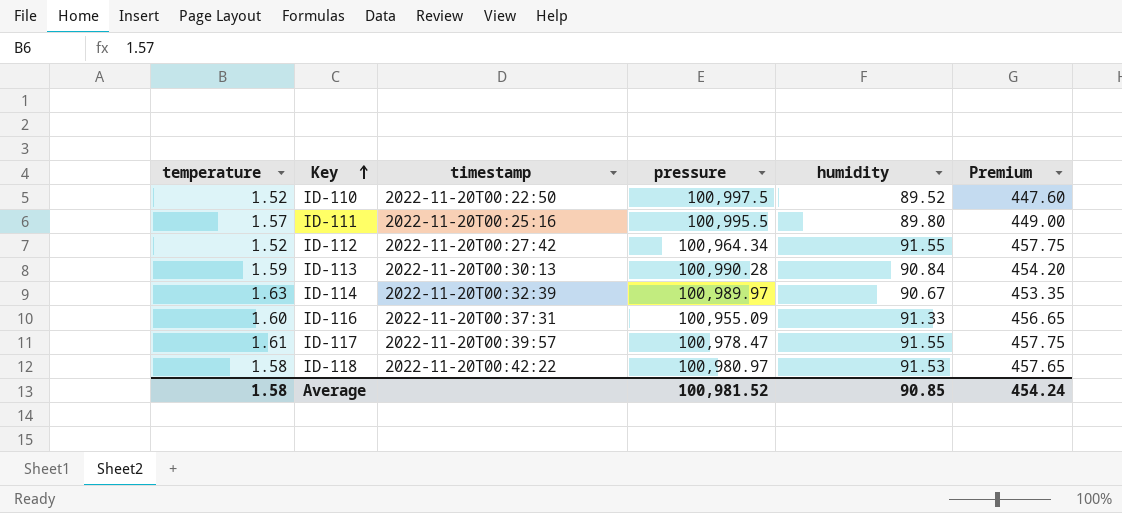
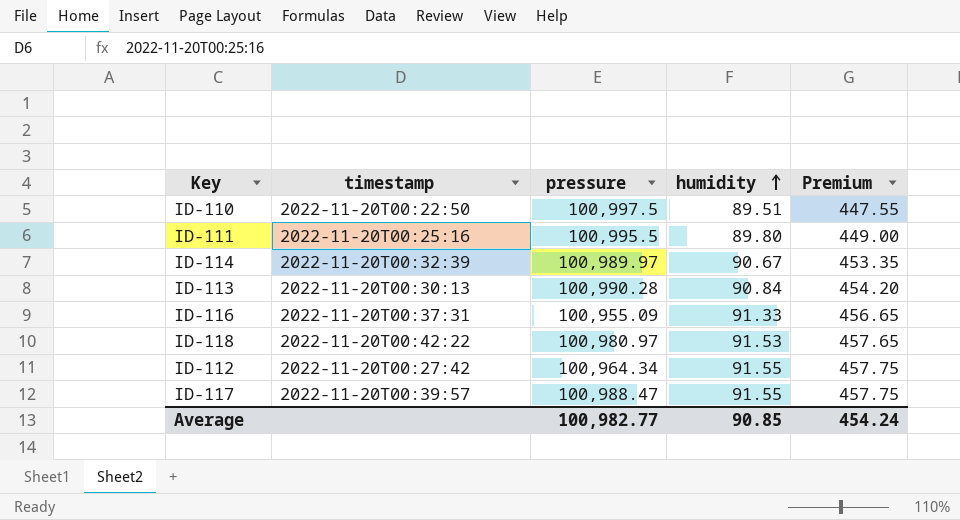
row order: Key ascending -> humidity ascending
column temperature | position: 1 -> none
ID-110 | humidity: 89.52 -> 89.51
ID-110 | Premium: 447.60 -> 447.55
ID-117 | pressure: 100,978.47 -> 100,988.47
Average | pressure: 100,981.52 -> 100,982.77

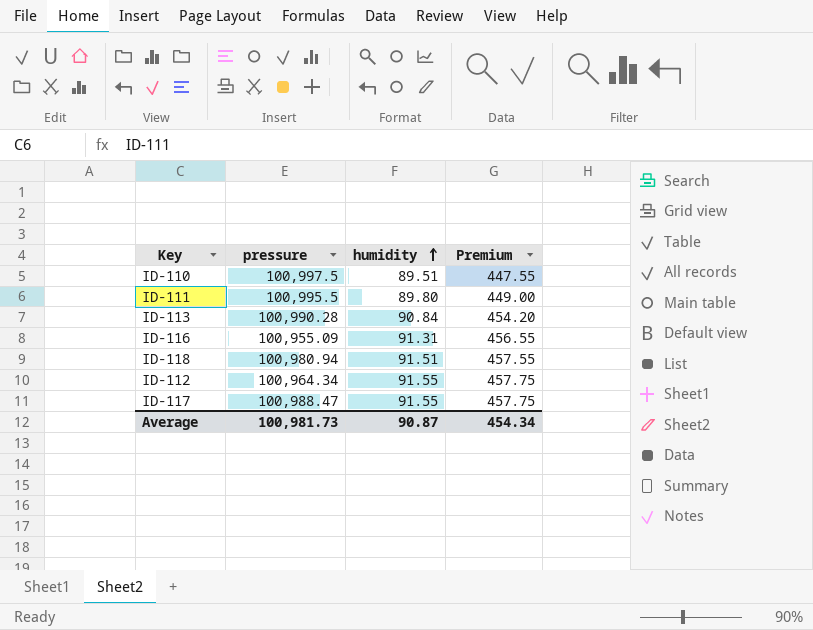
column timestamp | position: 2 -> none
row ID-114: 2022-11-20T00:32:39 | 100,989.97 | 90.67 | 453.35 -> none
ID-116 | humidity: 91.33 -> 91.31
ID-116 | Premium: 456.65 -> 456.55
ID-118 | pressure: 100,980.97 -> 100,980.94
ID-118 | humidity: 91.53 -> 91.51
ID-118 | Premium: 457.65 -> 457.55
Average | pressure: 100,982.77 -> 100,981.73
Average | humidity: 90.85 -> 90.87
Average | Premium: 454.24 -> 454.34

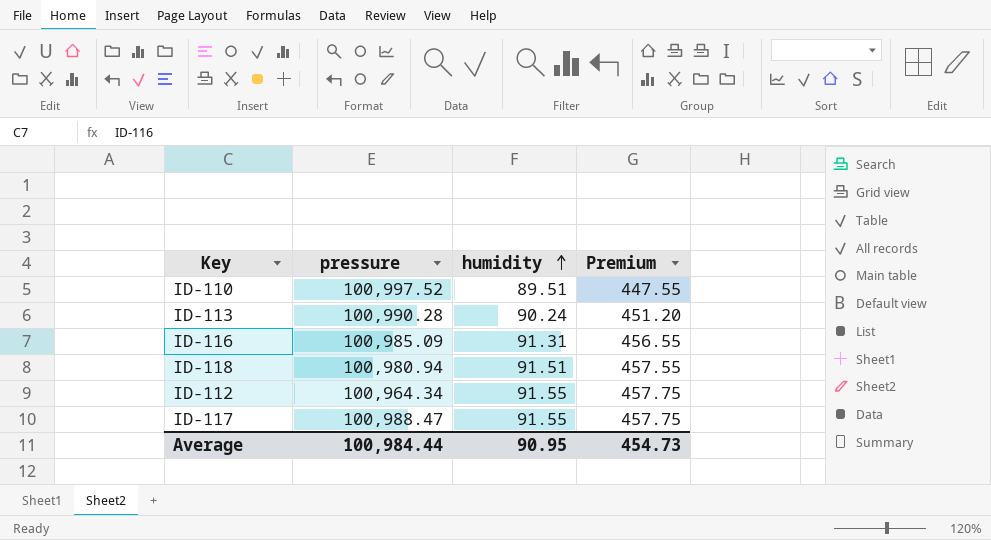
row ID-111: 100,995.5 | 89.80 | 449.00 -> none
ID-110 | pressure: 100,997.5 -> 100,997.52
ID-113 | humidity: 90.84 -> 90.24
ID-113 | Premium: 454.20 -> 451.20
ID-116 | pressure: 100,955.09 -> 100,985.09
Average | pressure: 100,981.73 -> 100,984.44
Average | humidity: 90.87 -> 90.95
Average | Premium: 454.34 -> 454.73

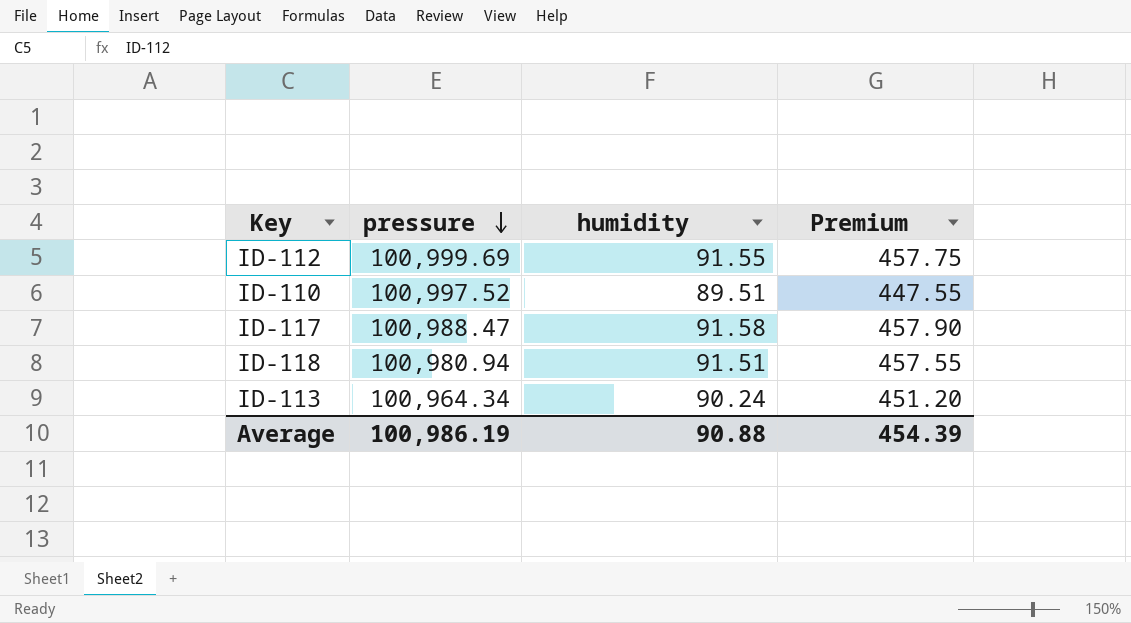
row order: humidity ascending -> pressure descending
row ID-116: 100,985.09 | 91.31 | 456.55 -> none
ID-112 | pressure: 100,964.34 -> 100,999.69
ID-117 | humidity: 91.55 -> 91.58
ID-117 | Premium: 457.75 -> 457.90
ID-113 | pressure: 100,990.28 -> 100,964.34
Average | pressure: 100,984.44 -> 100,986.19
Average | humidity: 90.95 -> 90.88
Average | Premium: 454.73 -> 454.39

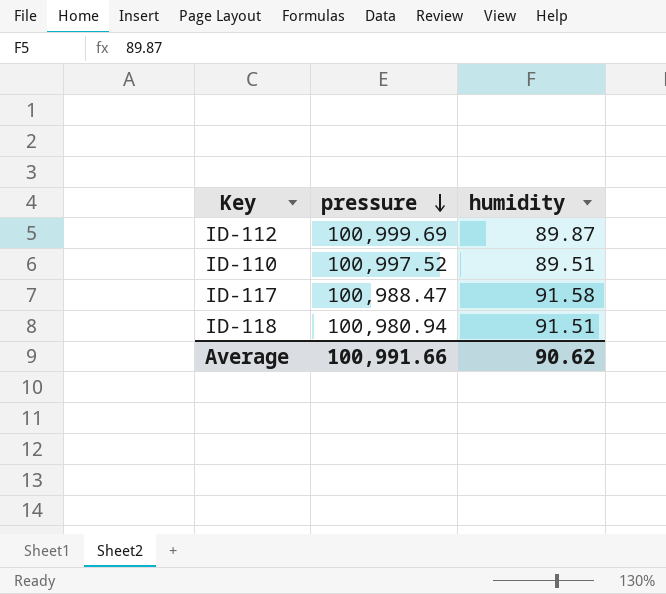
column Premium | formula: [humidity] * 5 -> none
row ID-113: 100,964.34 | 90.24 | 451.20 -> none
ID-112 | humidity: 91.55 -> 89.87
Average | pressure: 100,986.19 -> 100,991.66
Average | humidity: 90.88 -> 90.62

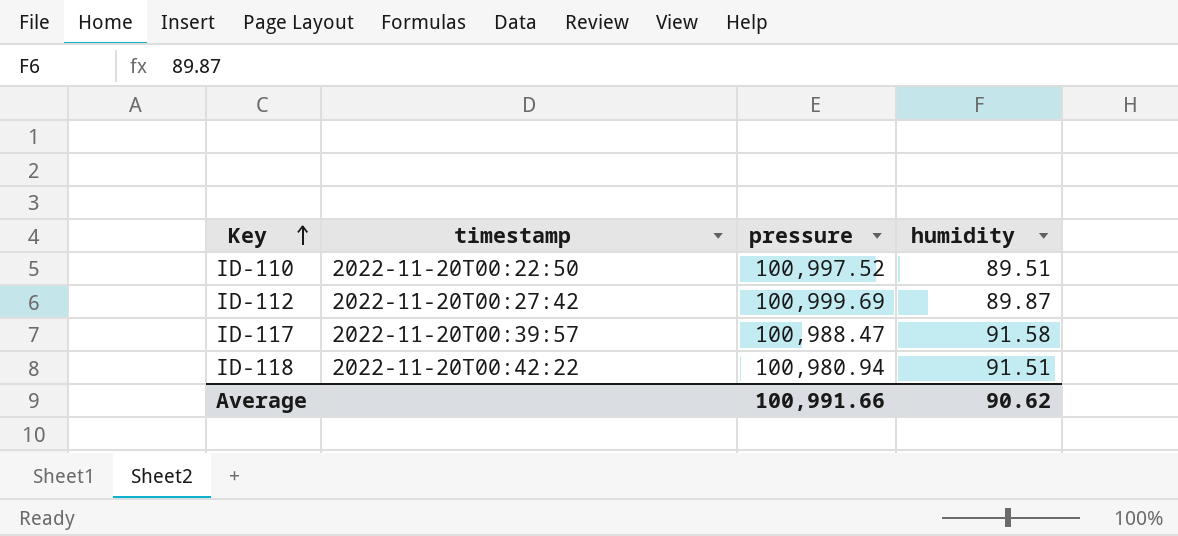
row order: pressure descending -> Key ascending
column timestamp | position: none -> 2

